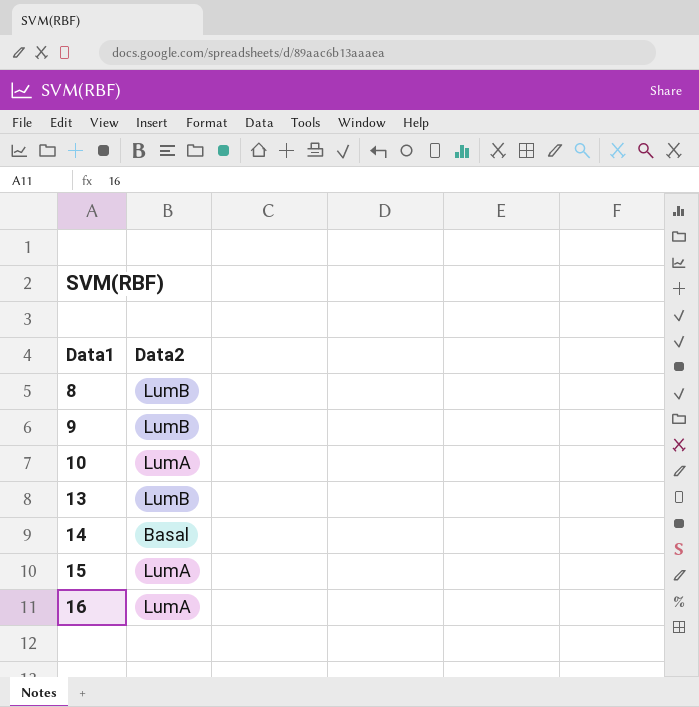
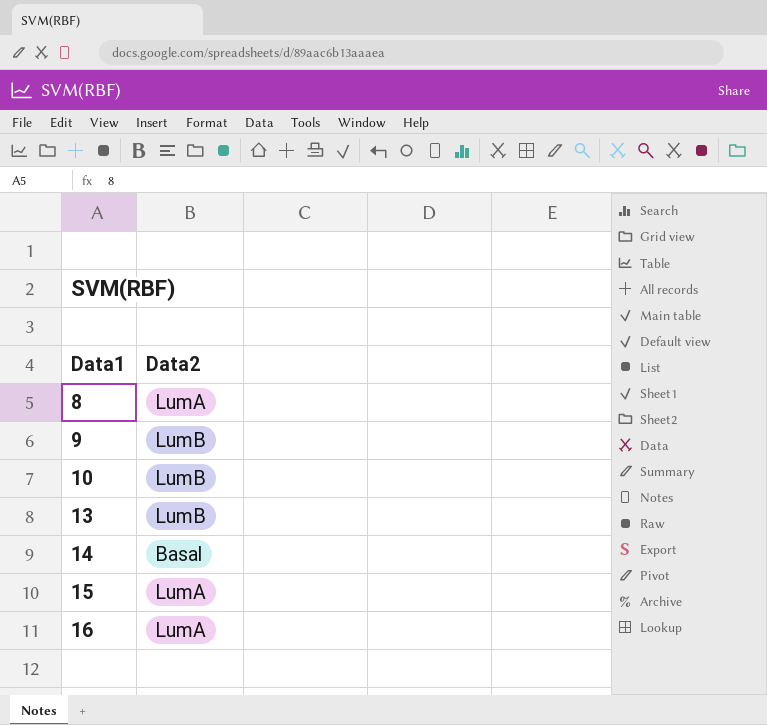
8 | Data2: LumB -> LumA
10 | Data2: LumA -> LumB

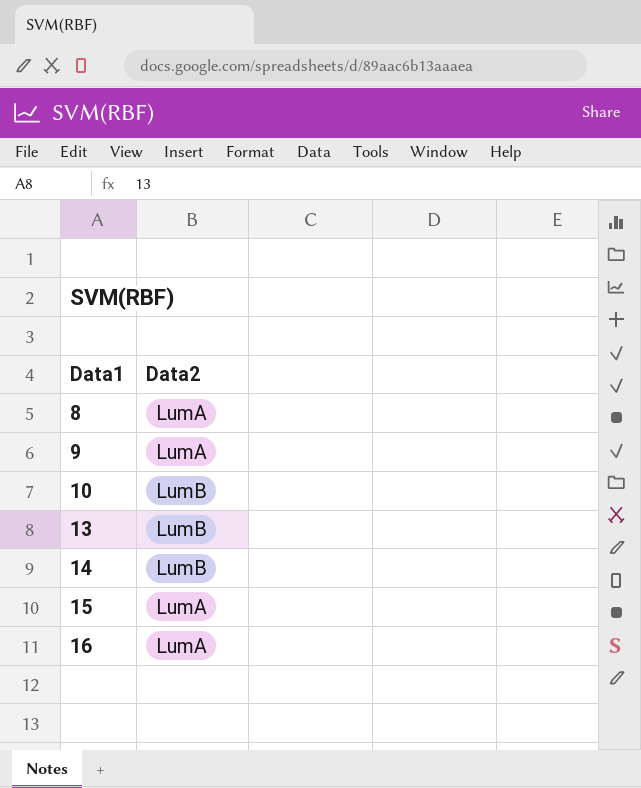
9 | Data2: LumB -> LumA
14 | Data2: Basal -> LumB

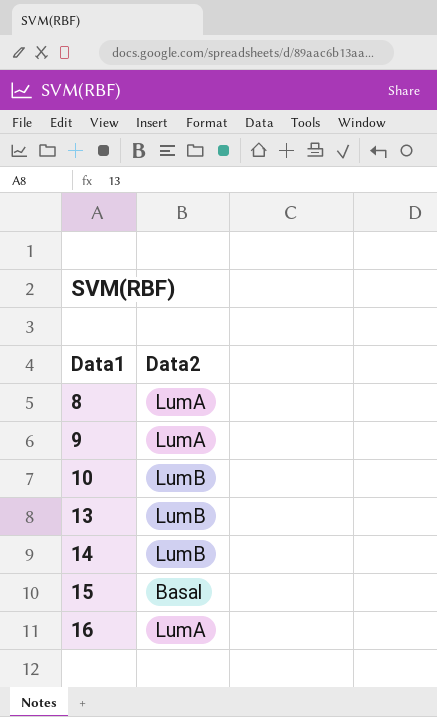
15 | Data2: LumA -> Basal

